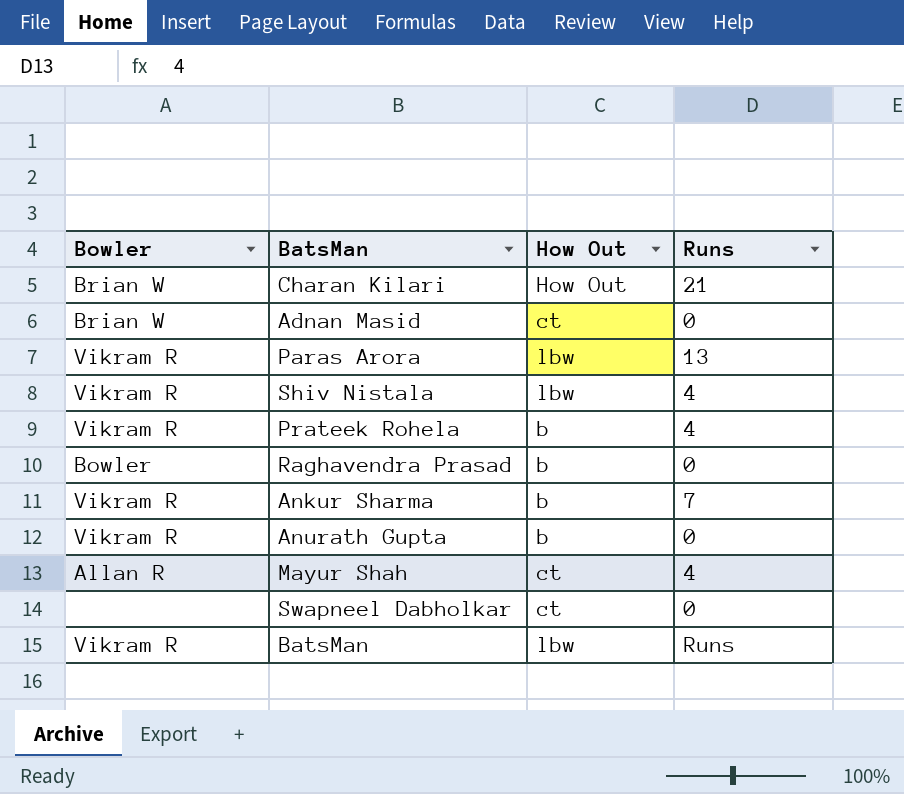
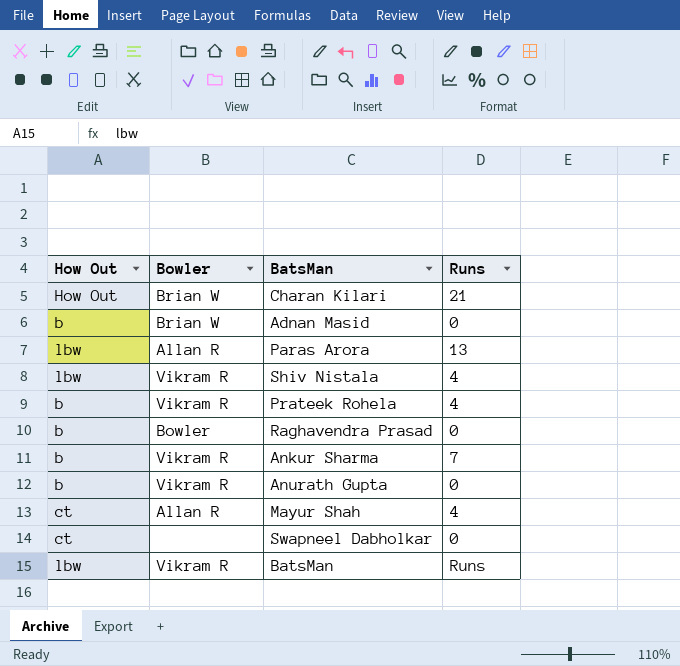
column How Out | position: 3 -> 1
Adnan Masid | How Out: ct -> b
Paras Arora | Bowler: Vikram R -> Allan R

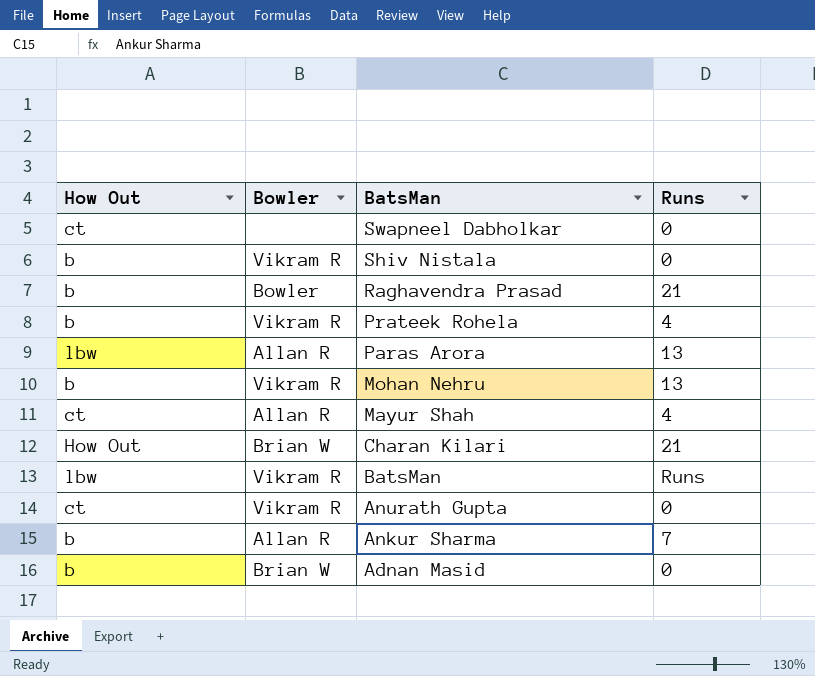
row order: none -> BatsMan descending
Shiv Nistala | How Out: lbw -> b
Shiv Nistala | Runs: 4 -> 0
Raghavendra Prasad | Runs: 0 -> 21
row Mohan Nehru: none -> b | Vikram R | 13
Anurath Gupta | How Out: b -> ct
Ankur Sharma | Bowler: Vikram R -> Allan R

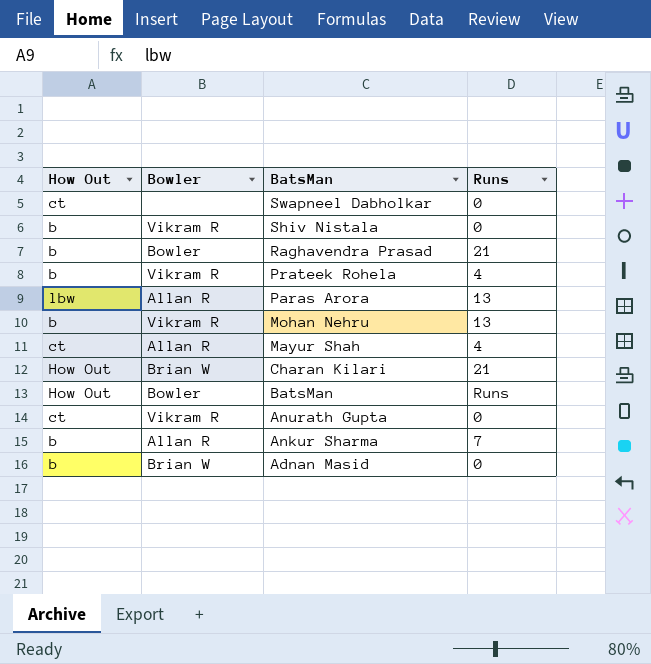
BatsMan | How Out: lbw -> How Out
BatsMan | Bowler: Vikram R -> Bowler

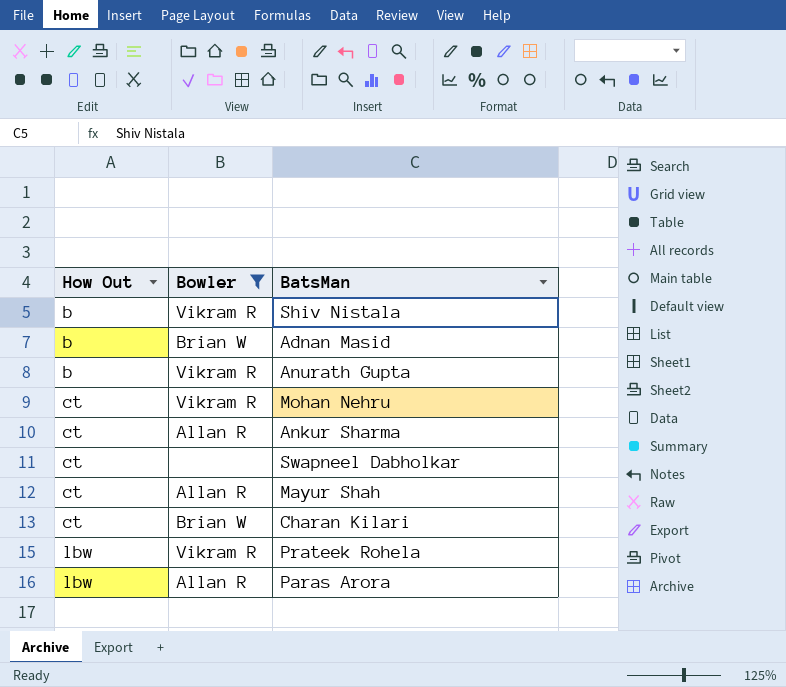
filter: none -> Bowler != Bowler
row order: BatsMan descending -> How Out ascending
column Runs | position: 4 -> none
Anurath Gupta | How Out: ct -> b
Mohan Nehru | How Out: b -> ct
Ankur Sharma | How Out: b -> ct
Charan Kilari | How Out: How Out -> ct
Prateek Rohela | How Out: b -> lbw

